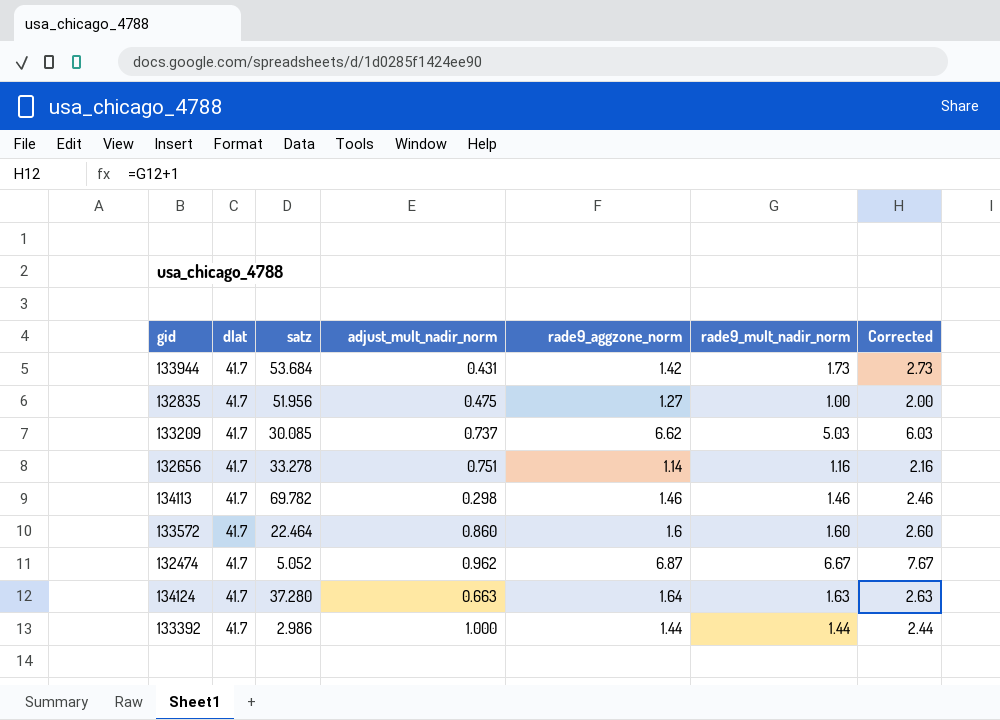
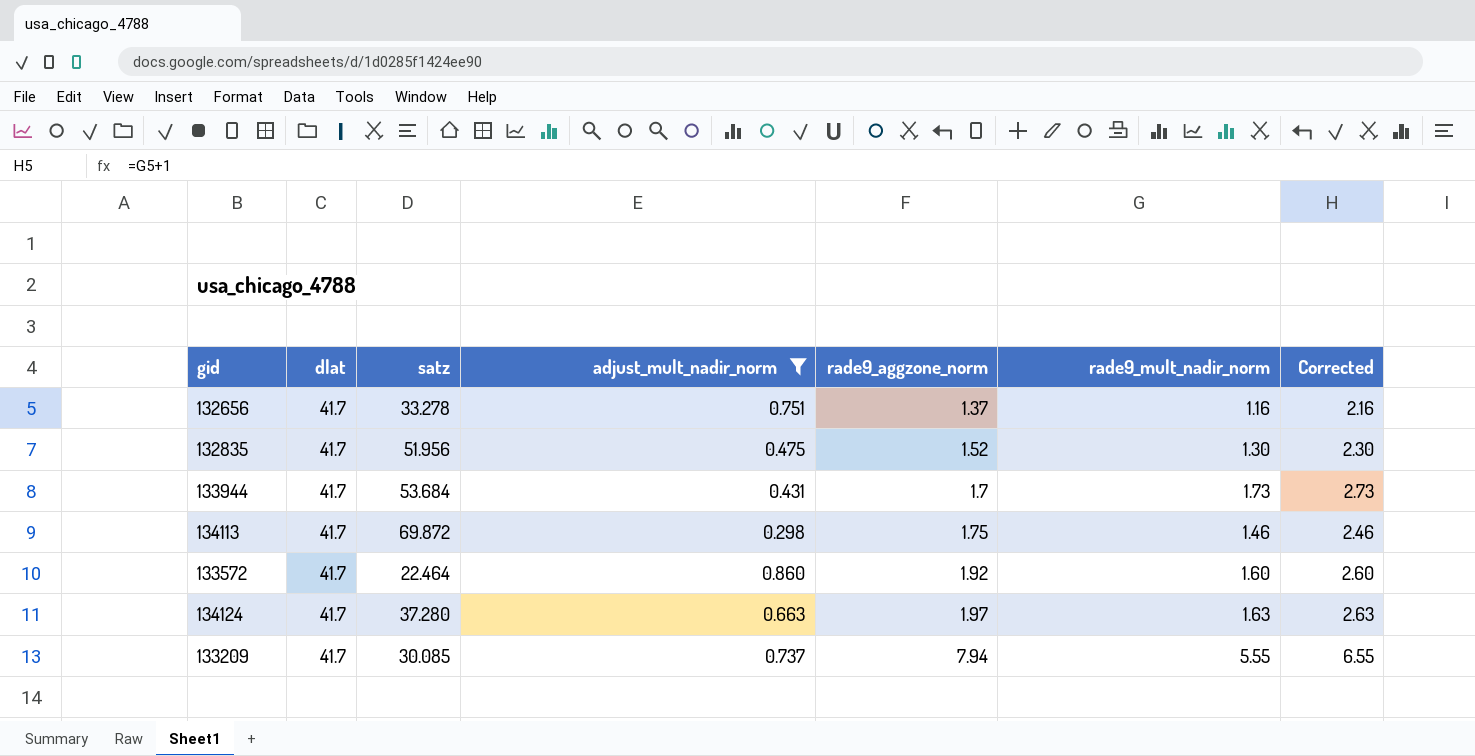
filter: none -> adjust_mult_nadir_norm <= 0.860
row order: none -> rade9_aggzone_norm ascending
132656 | rade9_aggzone_norm: 1.14 -> 1.37
132835 | rade9_aggzone_norm: 1.27 -> 1.52
132835 | rade9_mult_nadir_norm: 1.00 -> 1.30
132835 | Corrected: 2.00 -> 2.30
133944 | rade9_aggzone_norm: 1.42 -> 1.7
134113 | satz: 69.782 -> 69.872
134113 | rade9_aggzone_norm: 1.46 -> 1.75
133572 | rade9_aggzone_norm: 1.6 -> 1.92
134124 | rade9_aggzone_norm: 1.64 -> 1.97
133209 | rade9_aggzone_norm: 6.62 -> 7.94
133209 | rade9_mult_nadir_norm: 5.03 -> 5.55
133209 | Corrected: 6.03 -> 6.55

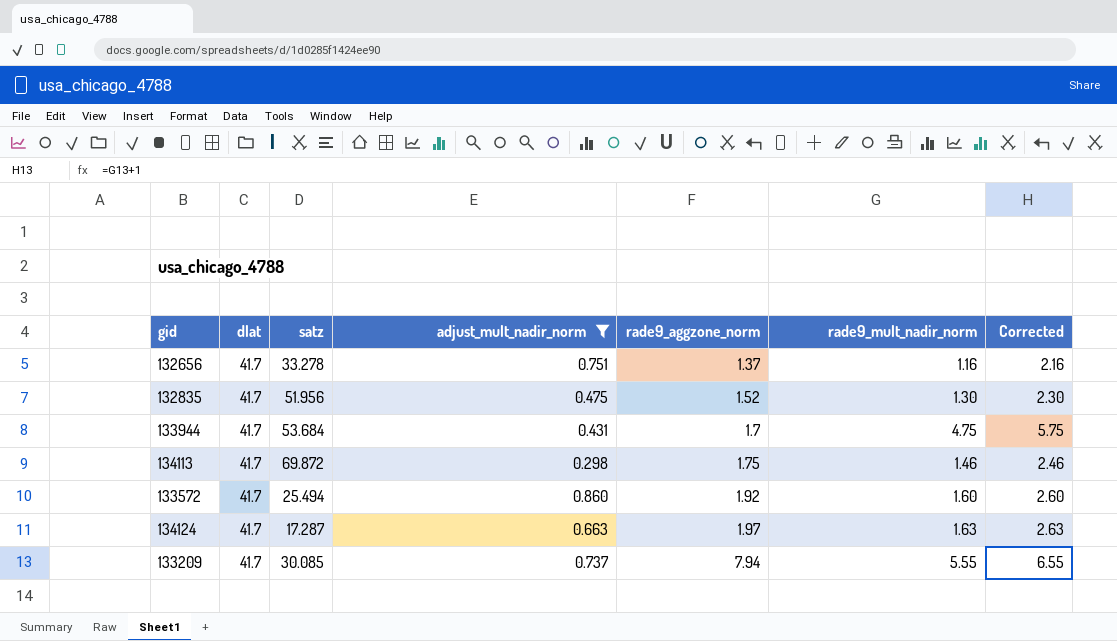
133944 | rade9_mult_nadir_norm: 1.73 -> 4.75
133944 | Corrected: 2.73 -> 5.75
133572 | satz: 22.464 -> 25.494
134124 | satz: 37.280 -> 17.287

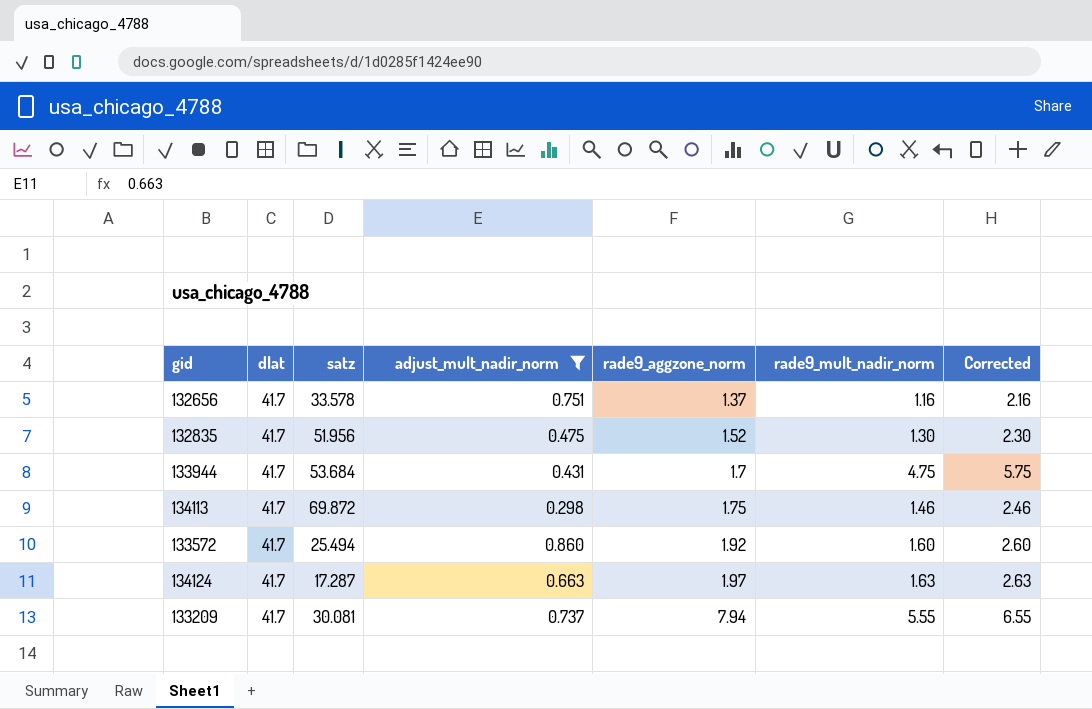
132656 | satz: 33.278 -> 33.578
133209 | satz: 30.085 -> 30.081

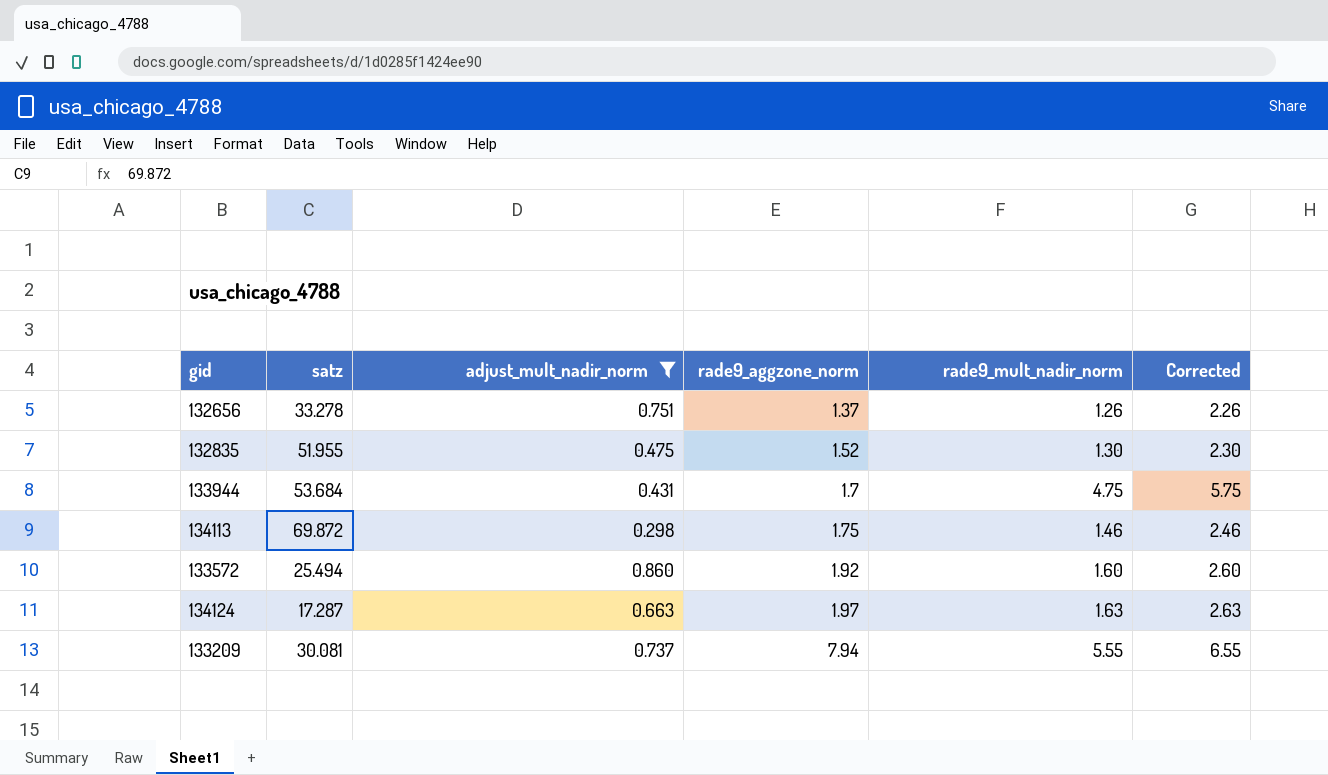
column dlat | position: 2 -> none
132656 | satz: 33.578 -> 33.278
132656 | rade9_mult_nadir_norm: 1.16 -> 1.26
132656 | Corrected: 2.16 -> 2.26
132835 | satz: 51.956 -> 51.955

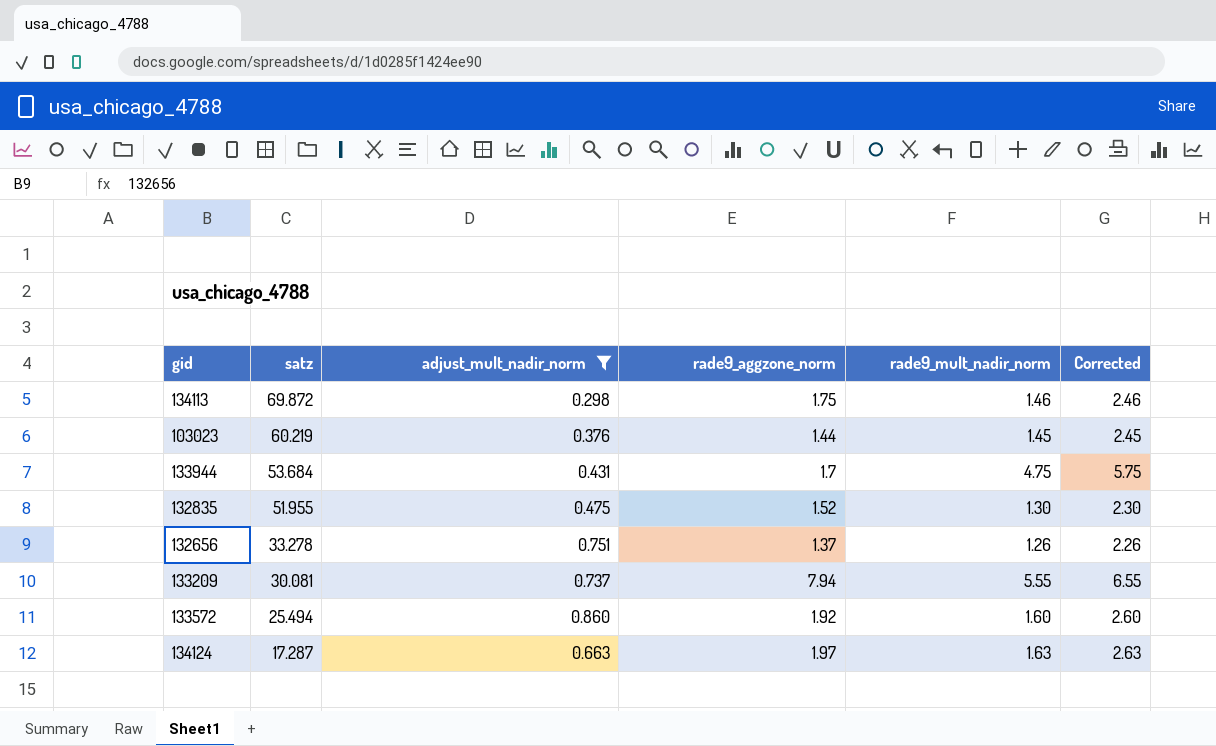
row order: rade9_aggzone_norm ascending -> satz descending
row 103023: none -> 60.219 | 0.376 | 1.44 | 1.45 | 2.45

